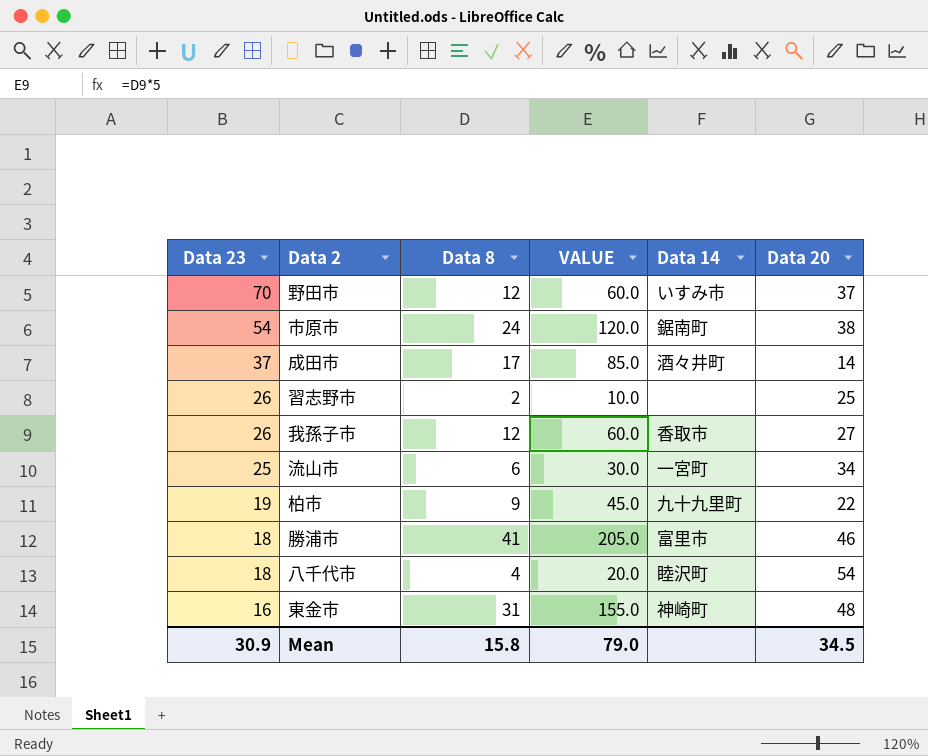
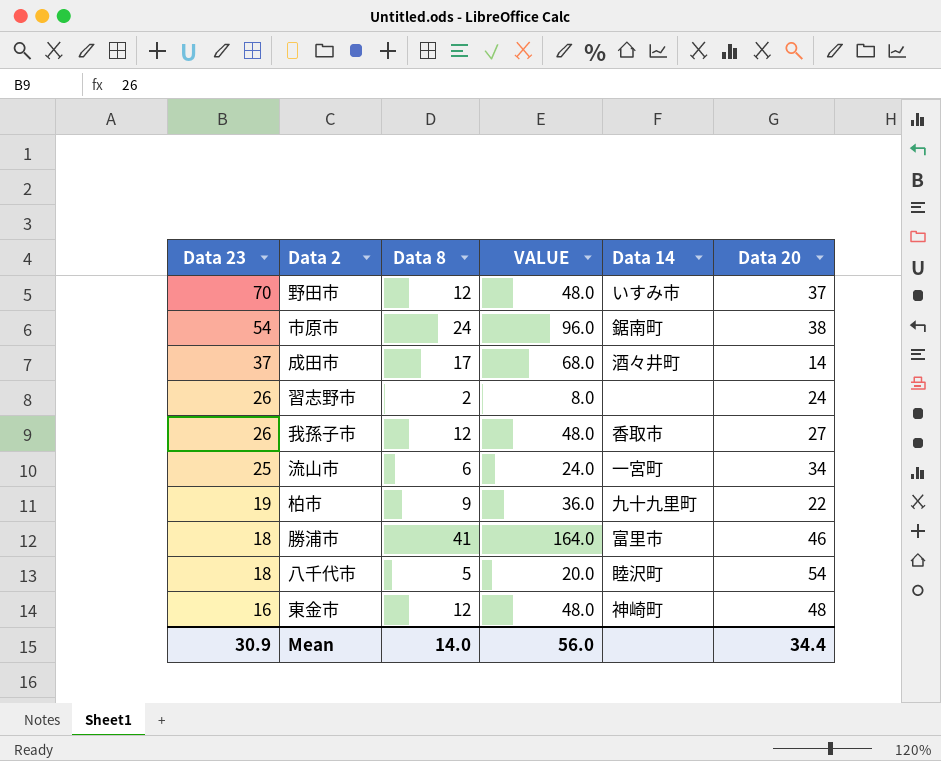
column VALUE | formula: [Data 8] * 5 -> [Data 8] * 4
習志野市 | Data 20: 25 -> 24
八千代市 | Data 8: 4 -> 5
東金市 | Data 8: 31 -> 12
Mean | Data 8: 15.8 -> 14.0
Mean | VALUE: 79.0 -> 56.0
Mean | Data 20: 34.5 -> 34.4

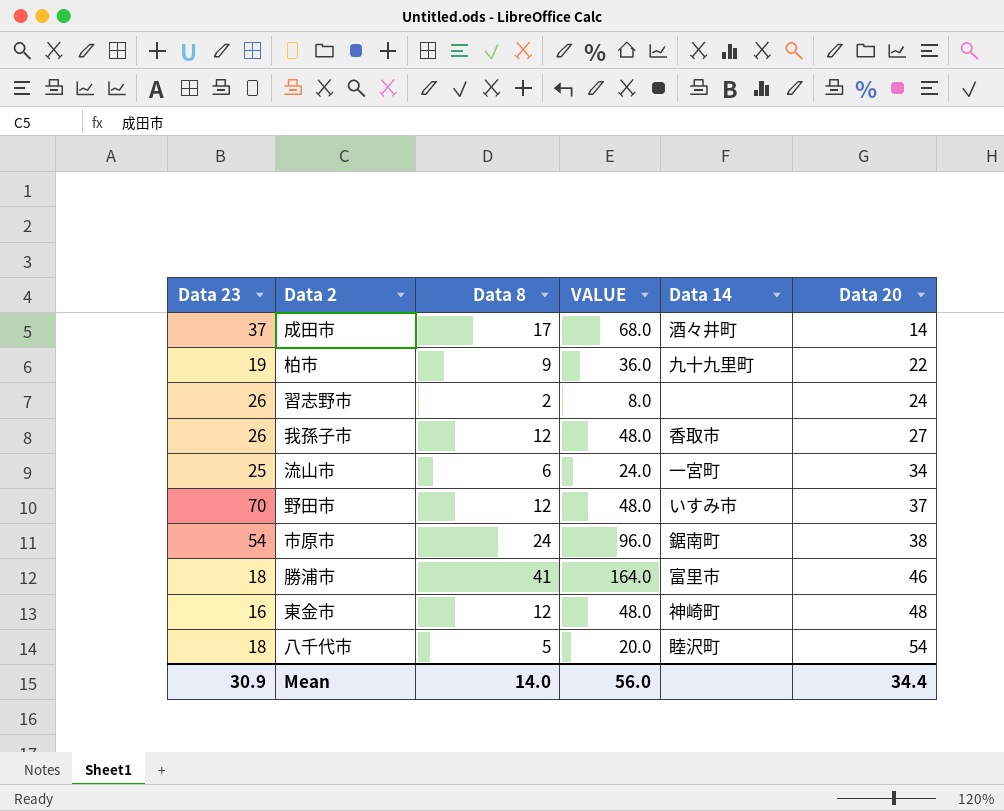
row order: Data 23 descending -> Data 20 ascending

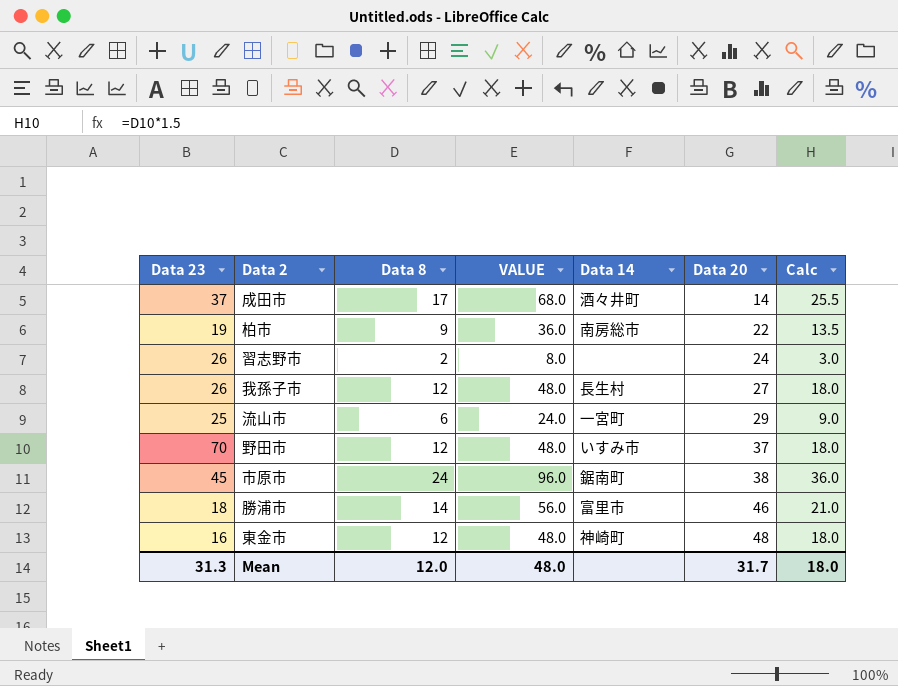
column Calc | formula: none -> [Data 8] * 1.5
row 八千代市: 18 | 5 | 20.0 | 睦沢町 | 54 -> none
柏市 | Data 14: 九十九里町 -> 南房総市
我孫子市 | Data 14: 香取市 -> 長生村
流山市 | Data 20: 34 -> 29
市原市 | Data 23: 54 -> 45
勝浦市 | Data 8: 41 -> 14
勝浦市 | VALUE: 164.0 -> 56.0
Mean | Data 23: 30.9 -> 31.3
Mean | Data 8: 14.0 -> 12.0
Mean | VALUE: 56.0 -> 48.0
Mean | Data 20: 34.4 -> 31.7

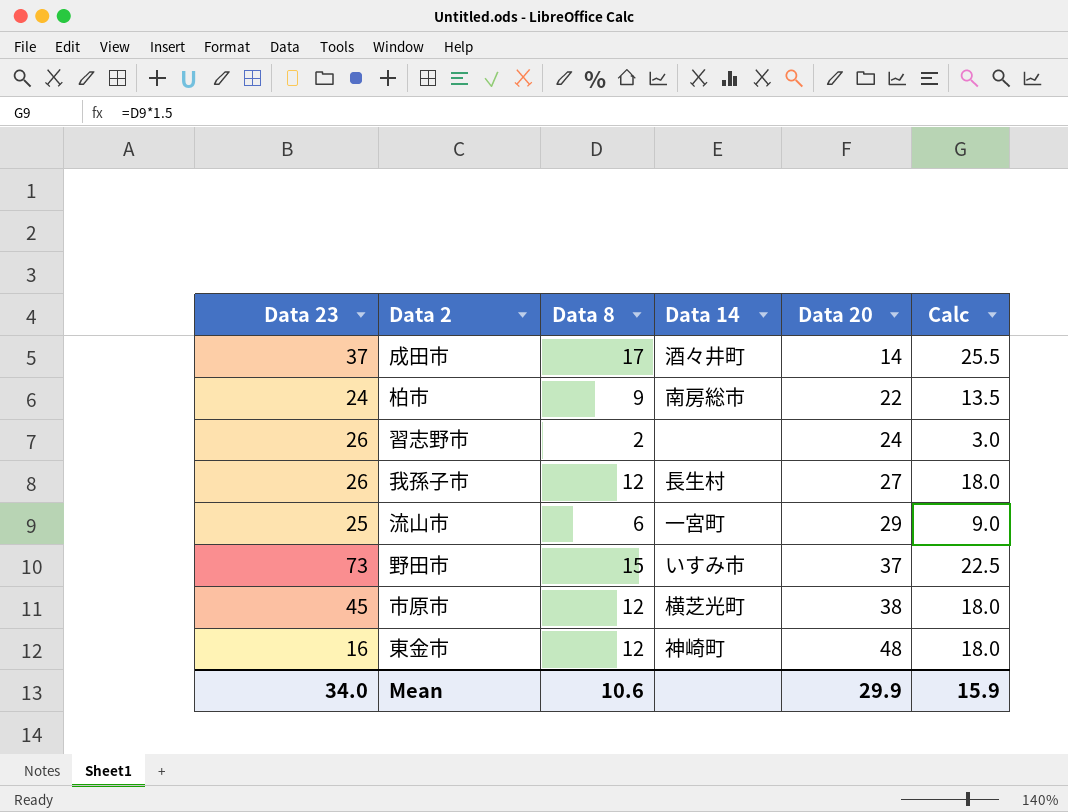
column VALUE | formula: [Data 8] * 4 -> none
row 勝浦市: 18 | 14 | 56.0 | 富里市 | 46 | 21.0 -> none
柏市 | Data 23: 19 -> 24
野田市 | Data 23: 70 -> 73
野田市 | Data 8: 12 -> 15
野田市 | Calc: 18.0 -> 22.5
市原市 | Data 8: 24 -> 12
市原市 | Data 14: 鋸南町 -> 横芝光町
市原市 | Calc: 36.0 -> 18.0
Mean | Data 23: 31.3 -> 34.0
Mean | Data 8: 12.0 -> 10.6
Mean | Data 20: 31.7 -> 29.9
Mean | Calc: 18.0 -> 15.9

